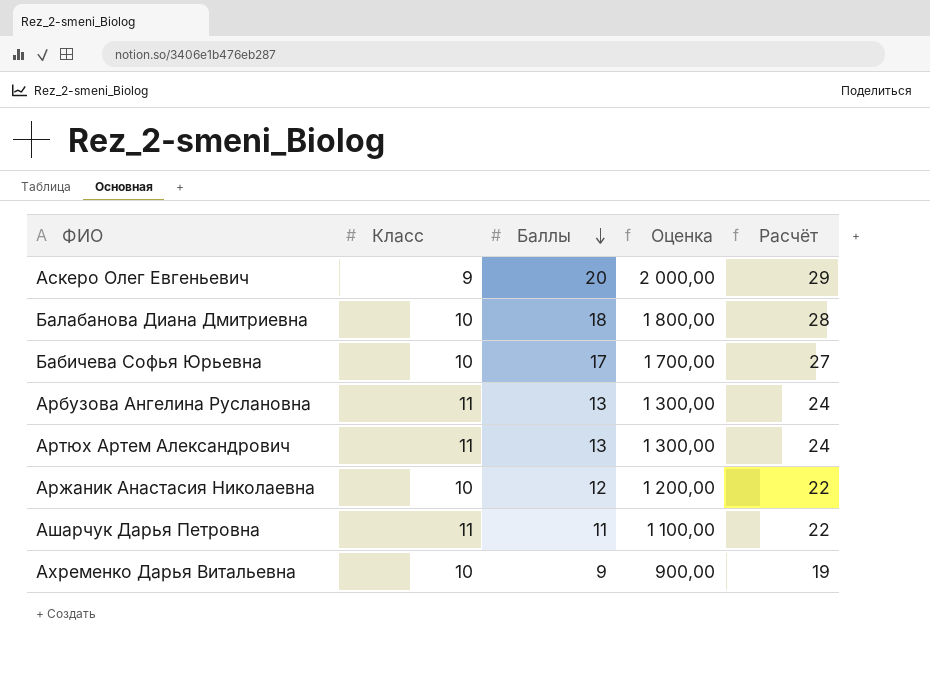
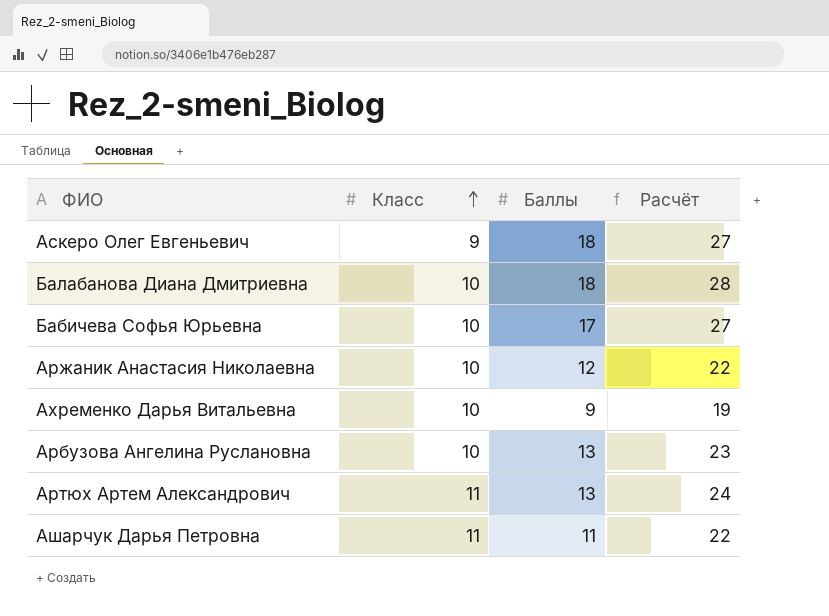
row order: Баллы descending -> Класс ascending
column Оценка | formula: [Баллы] * 100 -> none
Аскеро Олег Евгеньевич | Баллы: 20 -> 18
Аскеро Олег Евгеньевич | Расчёт: 29 -> 27
Арбузова Ангелина Руслановна | Класс: 11 -> 10
Арбузова Ангелина Руслановна | Расчёт: 24 -> 23

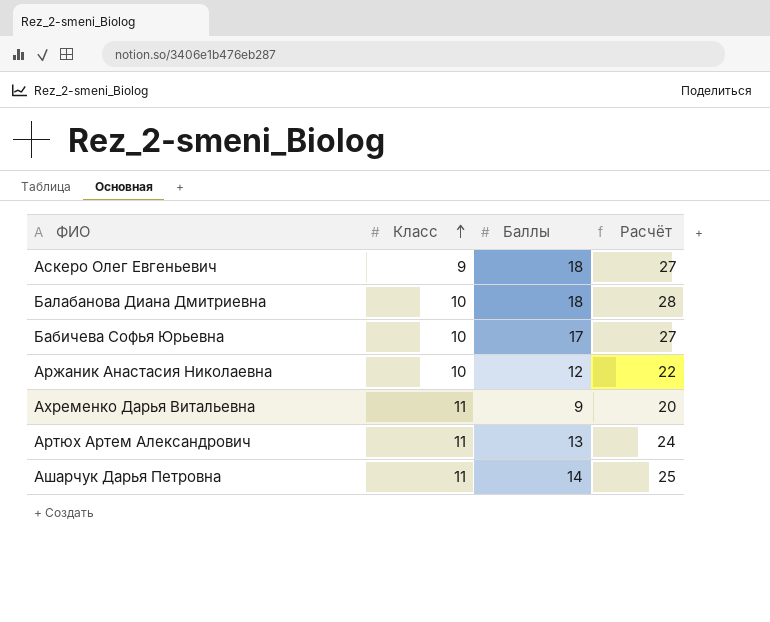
row Арбузова Ангелина Руслановна: 10 | 13 | 23 -> none
Ахременко Дарья Витальевна | Класс: 10 -> 11
Ахременко Дарья Витальевна | Расчёт: 19 -> 20
Ашарчук Дарья Петровна | Баллы: 11 -> 14
Ашарчук Дарья Петровна | Расчёт: 22 -> 25

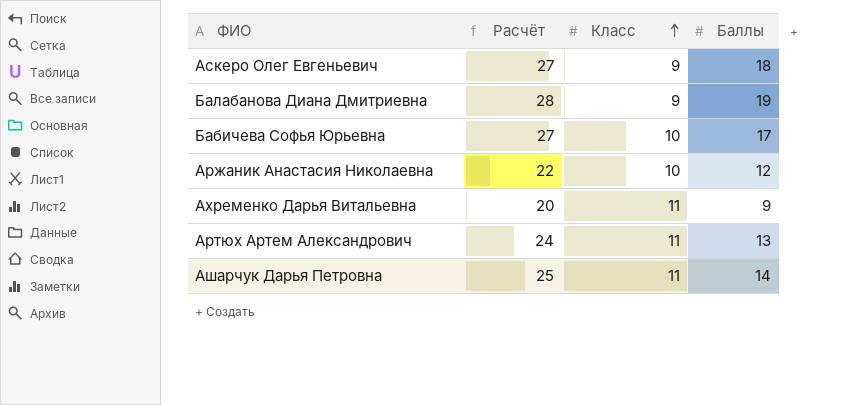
column Расчёт | position: 4 -> 2
Балабанова Диана Дмитриевна | Класс: 10 -> 9
Балабанова Диана Дмитриевна | Баллы: 18 -> 19

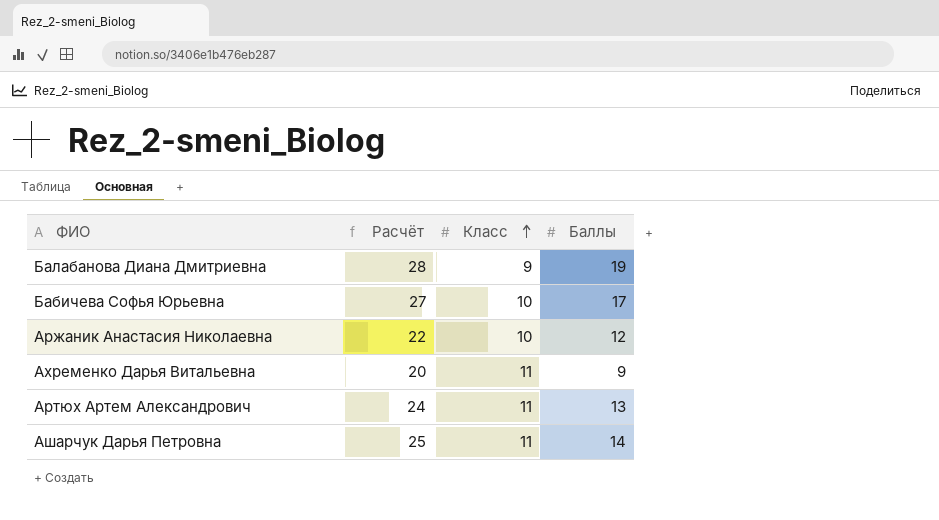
row Аскеро Олег Евгеньевич: 27 | 9 | 18 -> none

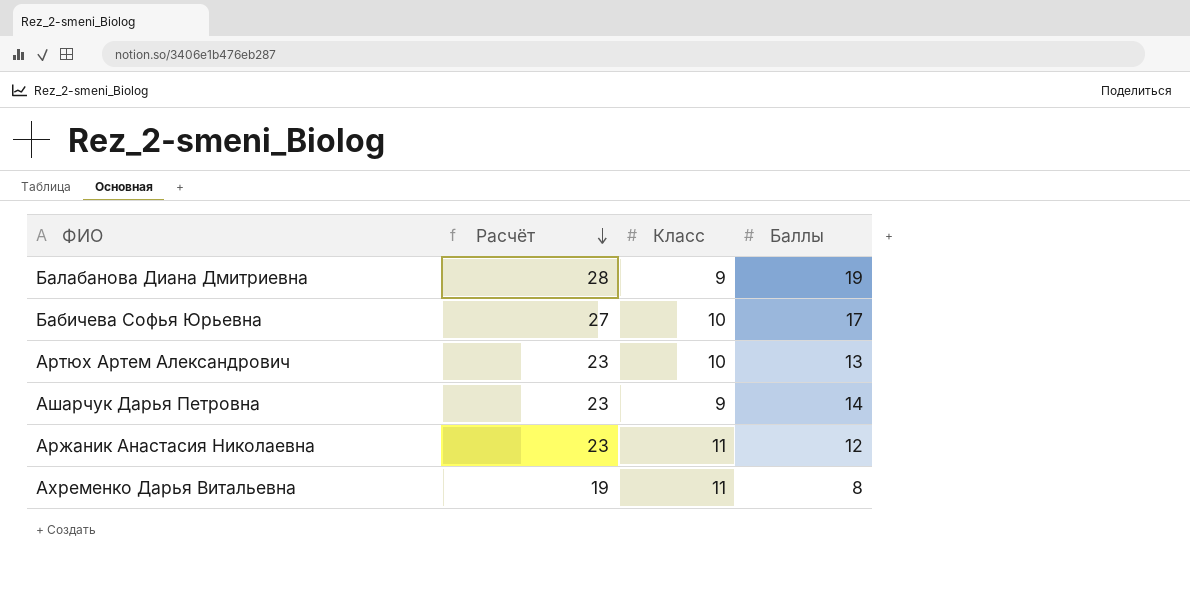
row order: Класс ascending -> Расчёт descending
Артюх Артем Александрович | Расчёт: 24 -> 23
Артюх Артем Александрович | Класс: 11 -> 10
Ашарчук Дарья Петровна | Расчёт: 25 -> 23
Ашарчук Дарья Петровна | Класс: 11 -> 9
Аржаник Анастасия Николаевна | Расчёт: 22 -> 23
Аржаник Анастасия Николаевна | Класс: 10 -> 11
Ахременко Дарья Витальевна | Расчёт: 20 -> 19
Ахременко Дарья Витальевна | Баллы: 9 -> 8

